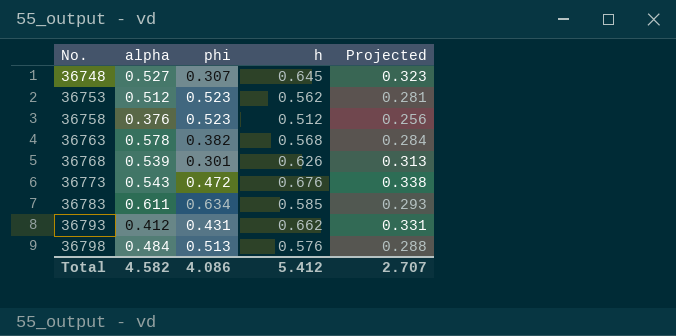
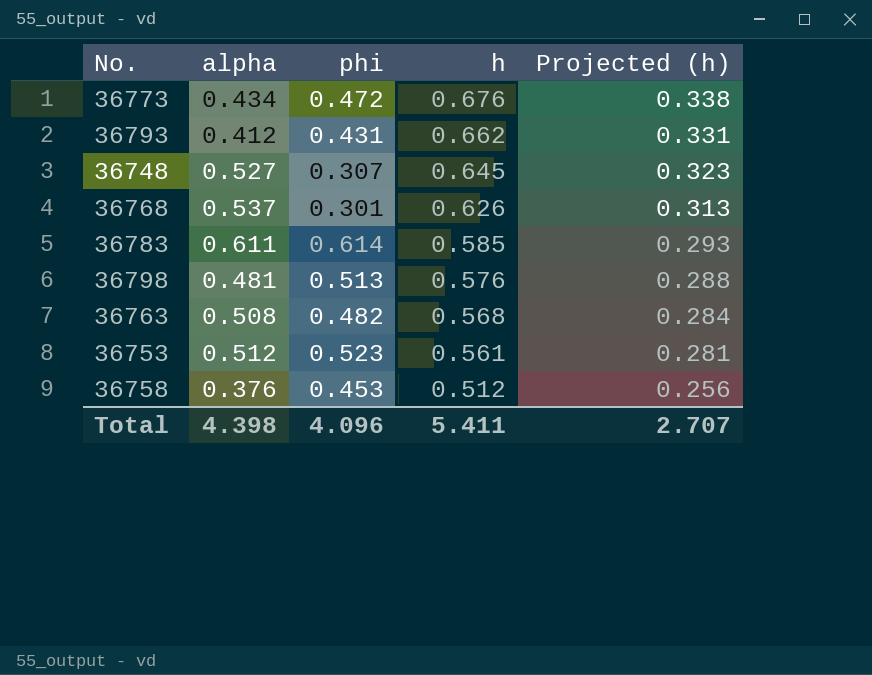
row order: No. ascending -> h descending
column name: Projected -> Projected (h)
36773 | alpha: 0.543 -> 0.434
36768 | alpha: 0.539 -> 0.537
36783 | phi: 0.634 -> 0.614
36798 | alpha: 0.484 -> 0.481
36763 | alpha: 0.578 -> 0.508
36763 | phi: 0.382 -> 0.482
36753 | h: 0.562 -> 0.561
36758 | phi: 0.523 -> 0.453
Total | alpha: 4.582 -> 4.398
Total | phi: 4.086 -> 4.096
Total | h: 5.412 -> 5.411

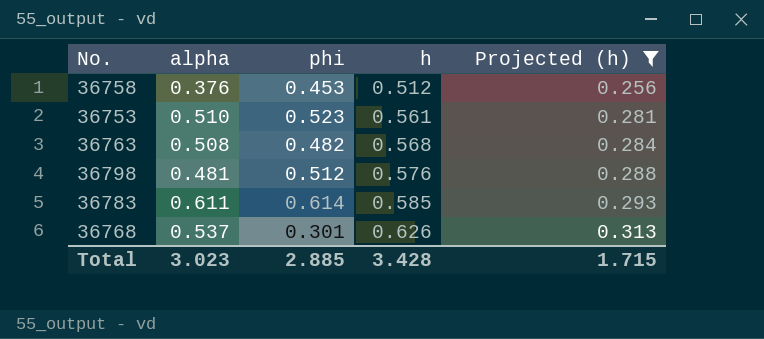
filter: none -> Projected (h) <= 0.313
row order: h descending -> h ascending
36753 | alpha: 0.512 -> 0.510
36798 | phi: 0.513 -> 0.512
Total | alpha: 4.398 -> 3.023
Total | phi: 4.096 -> 2.885
Total | h: 5.411 -> 3.428
Total | Projected (h): 2.707 -> 1.715

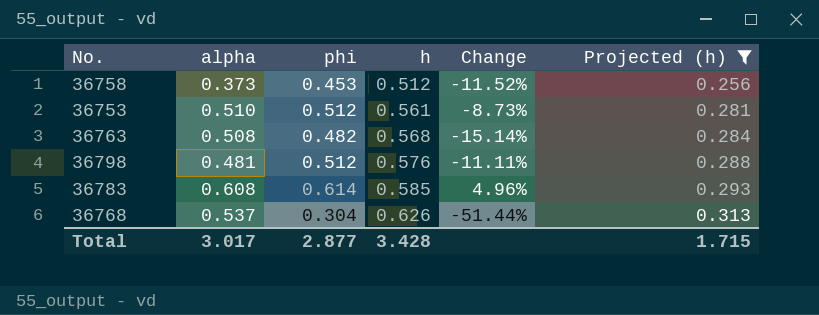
column Change | formula: none -> ([phi] - [h]) / [h]
36758 | alpha: 0.376 -> 0.373
36753 | phi: 0.523 -> 0.512
36783 | alpha: 0.611 -> 0.608
36768 | phi: 0.301 -> 0.304
Total | alpha: 3.023 -> 3.017
Total | phi: 2.885 -> 2.877

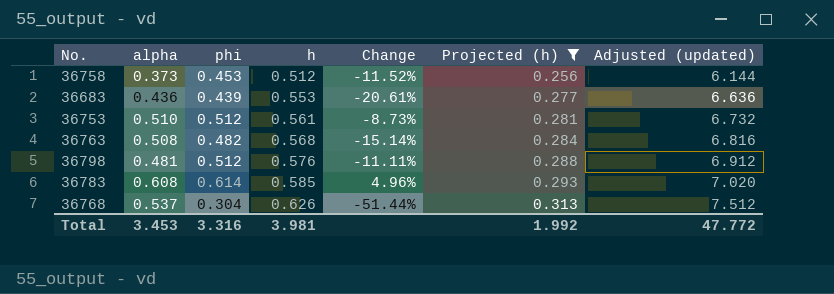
column Adjusted (updated) | formula: none -> [h] * 12
row 36683: none -> 0.436 | 0.439 | 0.553 | -20.61% | 0.277 | 6.636
Total | alpha: 3.017 -> 3.453
Total | phi: 2.877 -> 3.316
Total | h: 3.428 -> 3.981
Total | Projected (h): 1.715 -> 1.992

